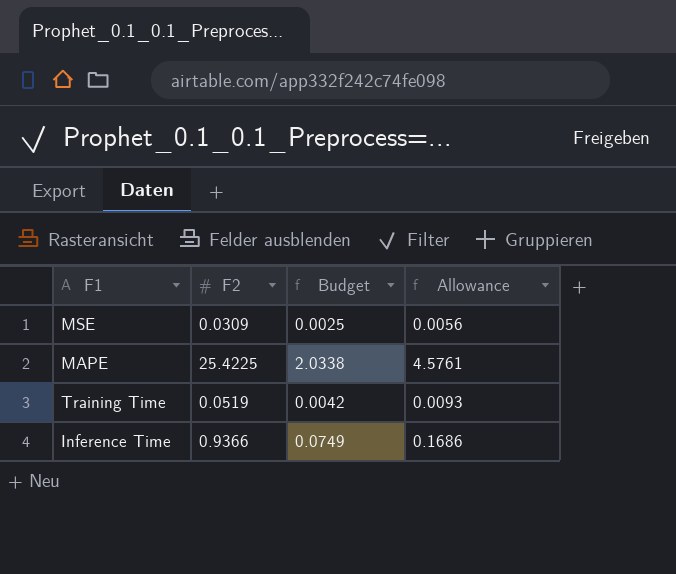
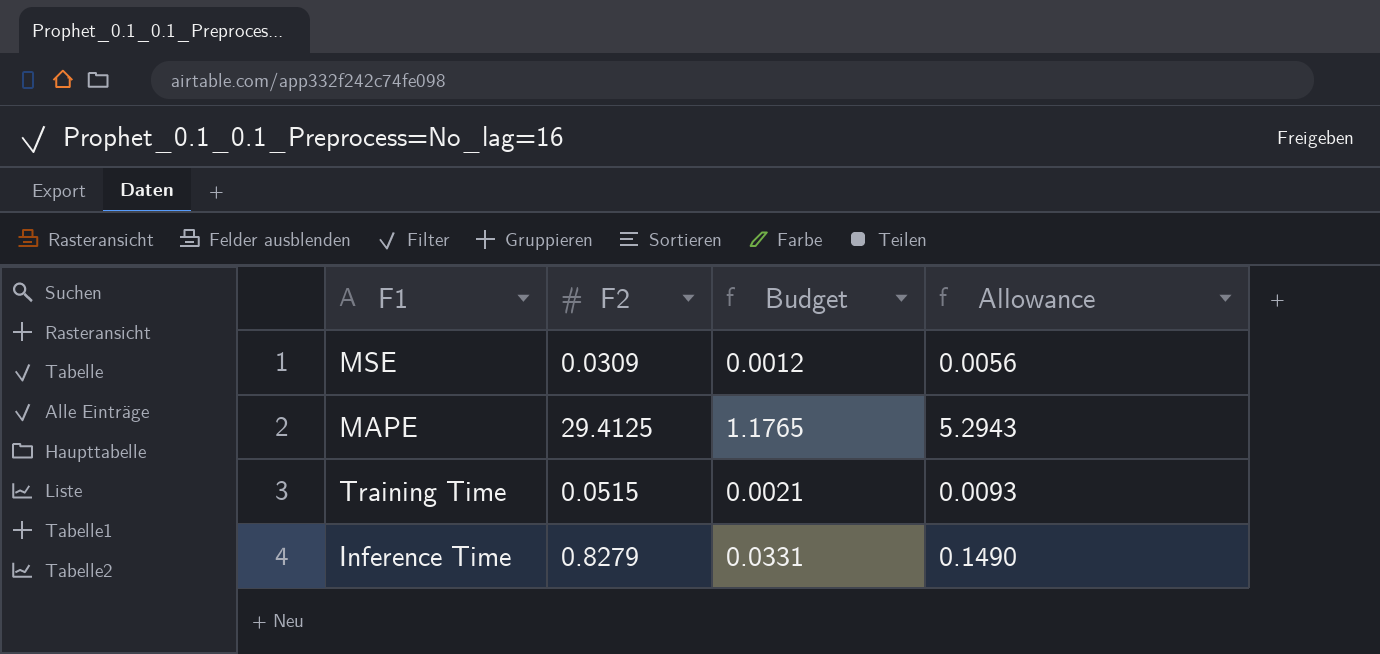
column Budget | formula: [F2] * 0.08 -> [F2] * 0.04
MAPE | F2: 25.4225 -> 29.4125
MAPE | Allowance: 4.5761 -> 5.2943
Training Time | F2: 0.0519 -> 0.0515
Inference Time | F2: 0.9366 -> 0.8279
Inference Time | Allowance: 0.1686 -> 0.1490

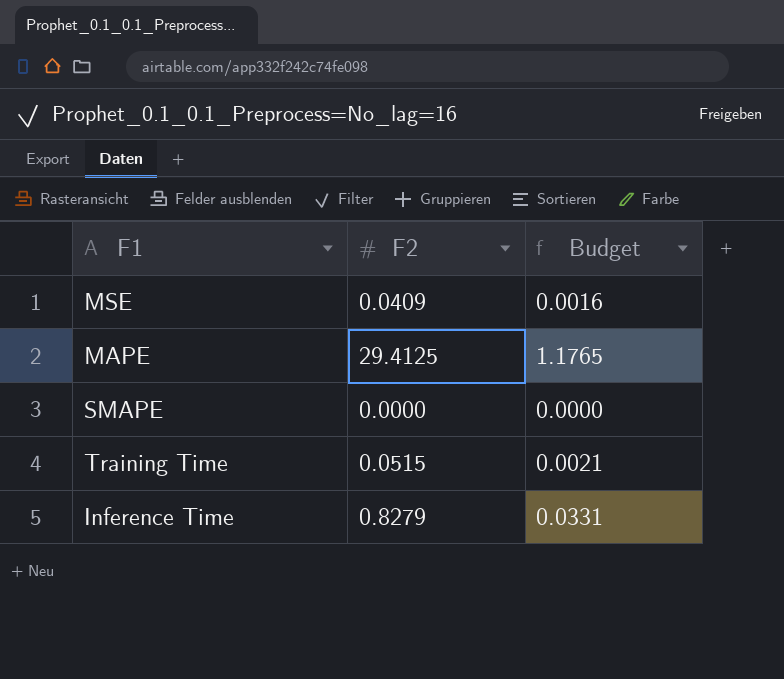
column Allowance | formula: [F2] * 0.18 -> none
MSE | F2: 0.0309 -> 0.0409
MSE | Budget: 0.0012 -> 0.0016
row SMAPE: none -> 0.0000 | 0.0000

